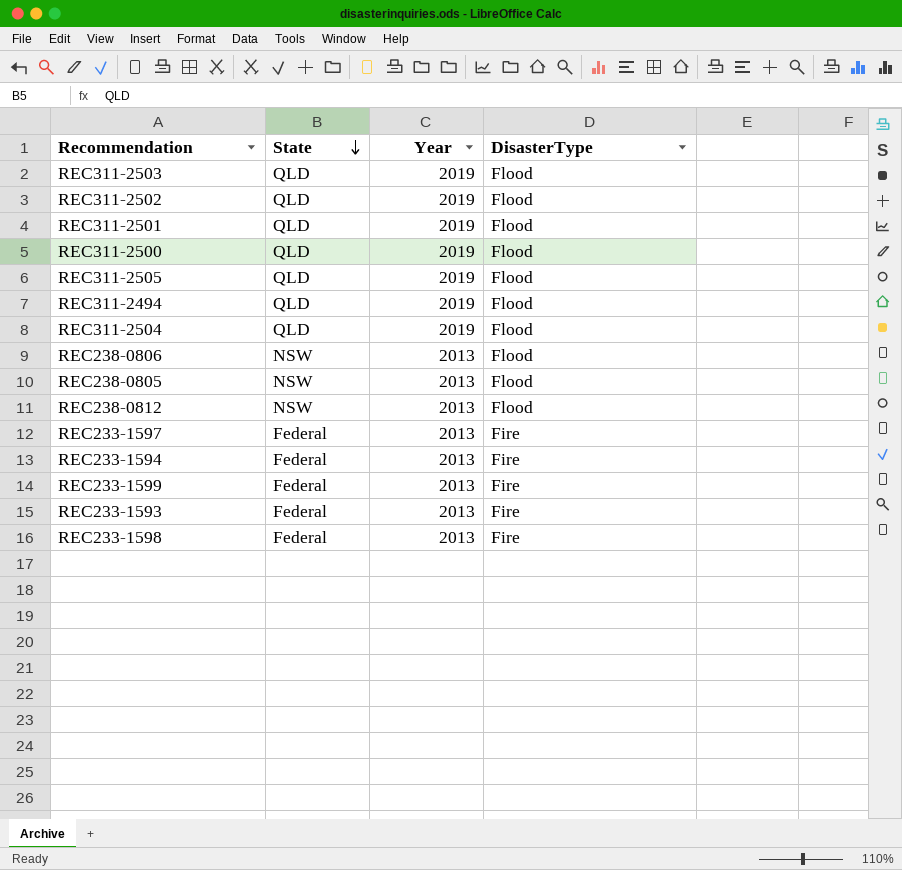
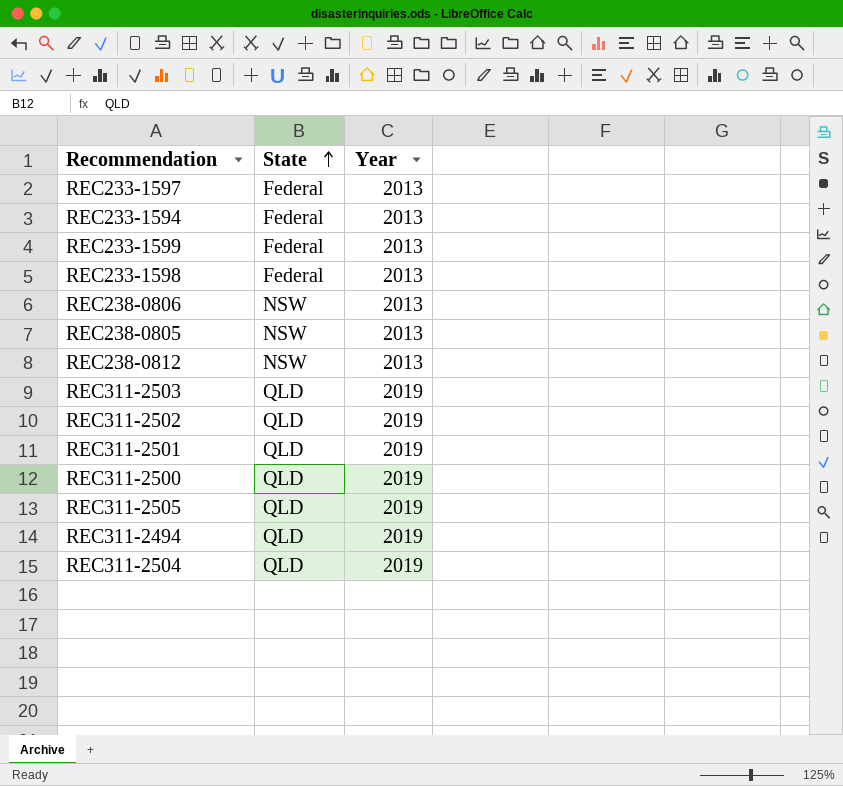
row order: State descending -> State ascending
column DisasterType | position: 4 -> none
row REC233-1593: Federal | 2013 | Fire -> none

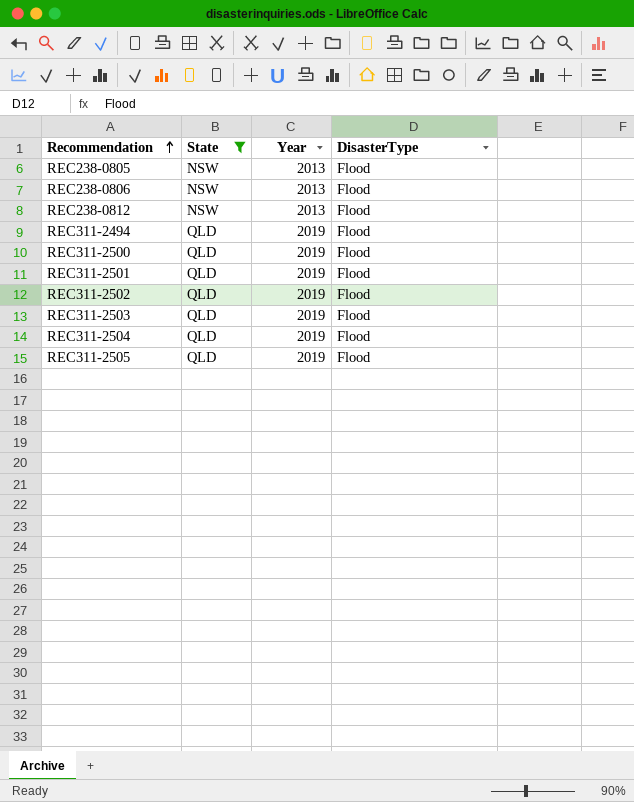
filter: none -> State != Federal
row order: State ascending -> Recommendation ascending
column DisasterType | position: none -> 4

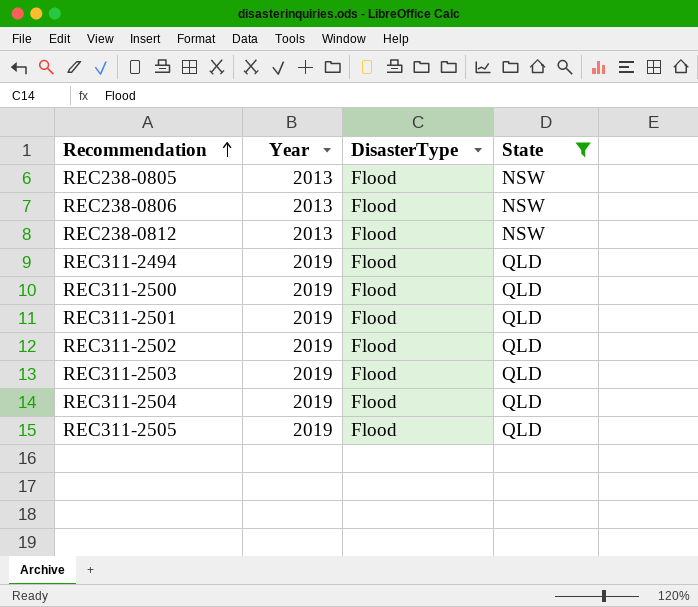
column State | position: 2 -> 4

